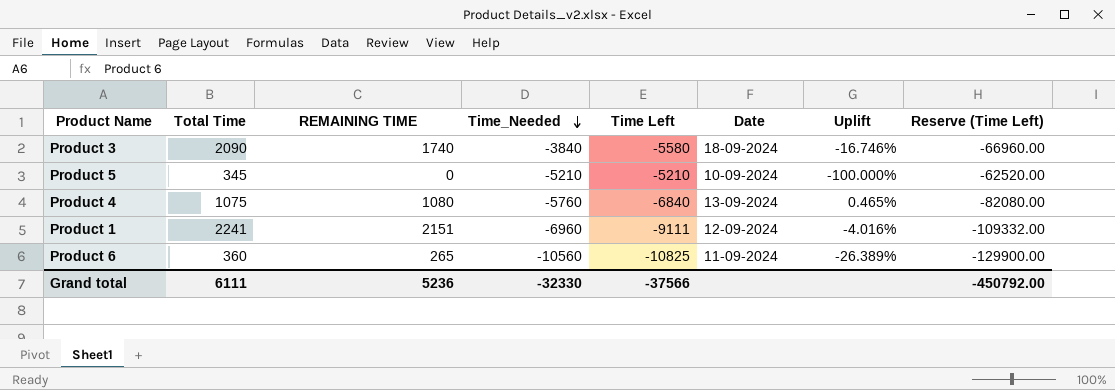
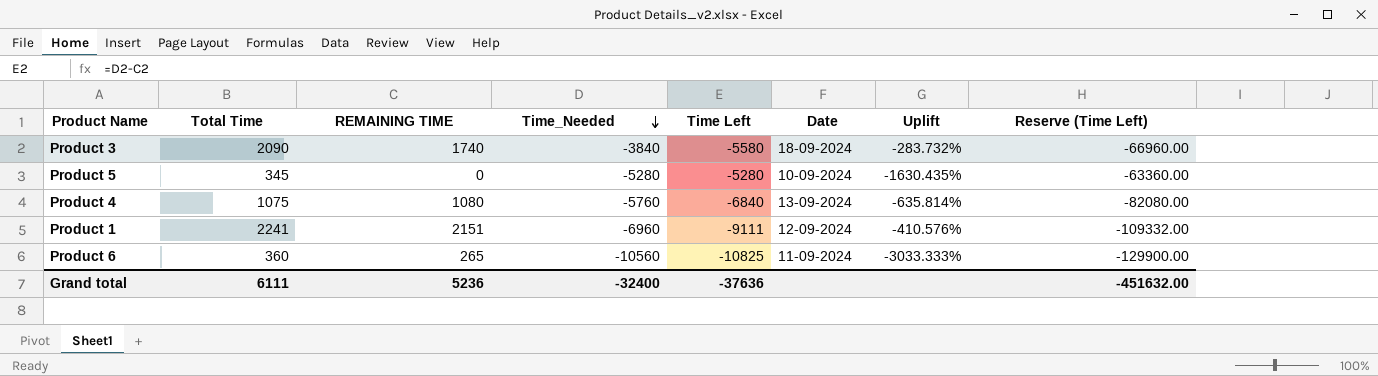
column Uplift | formula: ([REMAINING TIME] - [Total Time]) / [Total Time] -> ([Time_Needed] - [Total Time]) / [Total Time]
Product 5 | Time_Needed: -5210 -> -5280
Product 5 | Time Left: -5210 -> -5280
Product 5 | Reserve (Time Left): -62520.00 -> -63360.00
Grand total | Time_Needed: -32330 -> -32400
Grand total | Time Left: -37566 -> -37636
Grand total | Reserve (Time Left): -450792.00 -> -451632.00

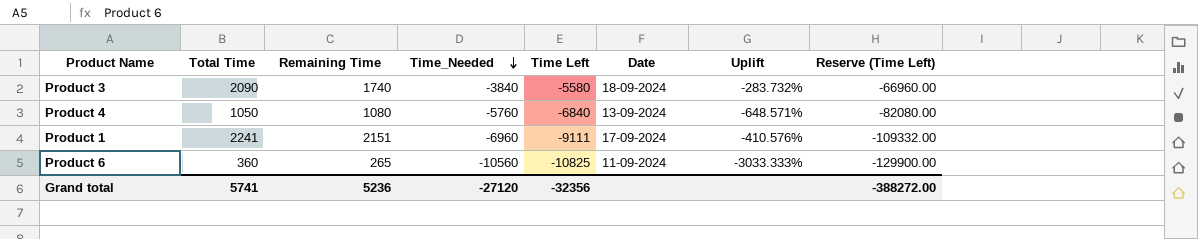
column name: REMAINING TIME -> Remaining Time
row Product 5: 345 | 0 | -5280 | -5280 | 10-09-2024 | -1630.435% | -63360.00 -> none
Product 4 | Total Time: 1075 -> 1050
Product 4 | Uplift: -635.814% -> -648.571%
Product 1 | Date: 12-09-2024 -> 17-09-2024
Grand total | Total Time: 6111 -> 5741
Grand total | Time_Needed: -32400 -> -27120
Grand total | Time Left: -37636 -> -32356
Grand total | Reserve (Time Left): -451632.00 -> -388272.00

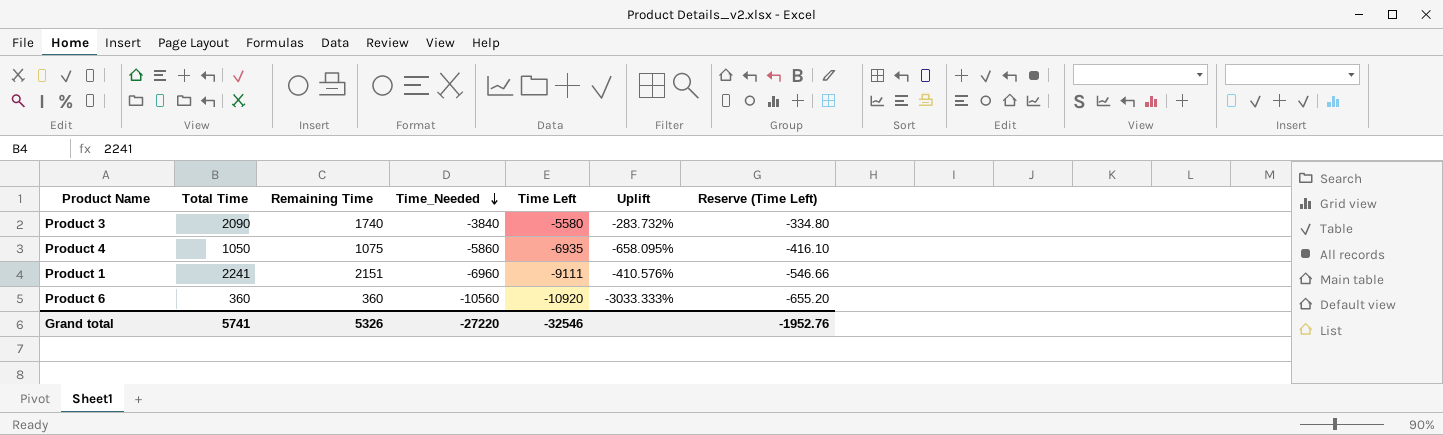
column Date | position: 6 -> none
column Reserve (Time Left) | formula: [Time Left] * 12 -> [Time Left] * 0.06
Product 4 | Remaining Time: 1080 -> 1075
Product 4 | Time_Needed: -5760 -> -5860
Product 4 | Time Left: -6840 -> -6935
Product 4 | Uplift: -648.571% -> -658.095%
Product 6 | Remaining Time: 265 -> 360
Product 6 | Time Left: -10825 -> -10920
Grand total | Remaining Time: 5236 -> 5326
Grand total | Time_Needed: -27120 -> -27220
Grand total | Time Left: -32356 -> -32546
Grand total | Reserve (Time Left): -388272.00 -> -1952.76

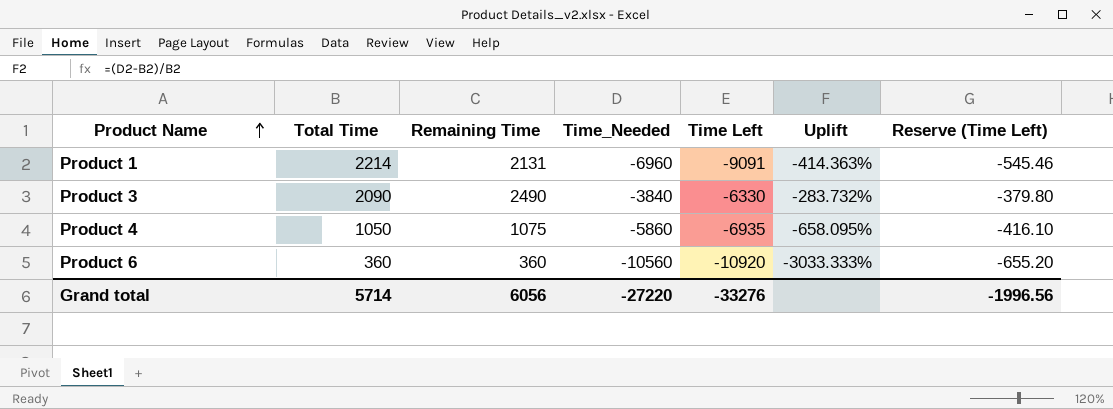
row order: Time_Needed descending -> Product Name ascending
Product 1 | Total Time: 2241 -> 2214
Product 1 | Remaining Time: 2151 -> 2131
Product 1 | Time Left: -9111 -> -9091
Product 1 | Uplift: -410.576% -> -414.363%
Product 1 | Reserve (Time Left): -546.66 -> -545.46
Product 3 | Remaining Time: 1740 -> 2490
Product 3 | Time Left: -5580 -> -6330
Product 3 | Reserve (Time Left): -334.80 -> -379.80
Grand total | Total Time: 5741 -> 5714
Grand total | Remaining Time: 5326 -> 6056
Grand total | Time Left: -32546 -> -33276
Grand total | Reserve (Time Left): -1952.76 -> -1996.56

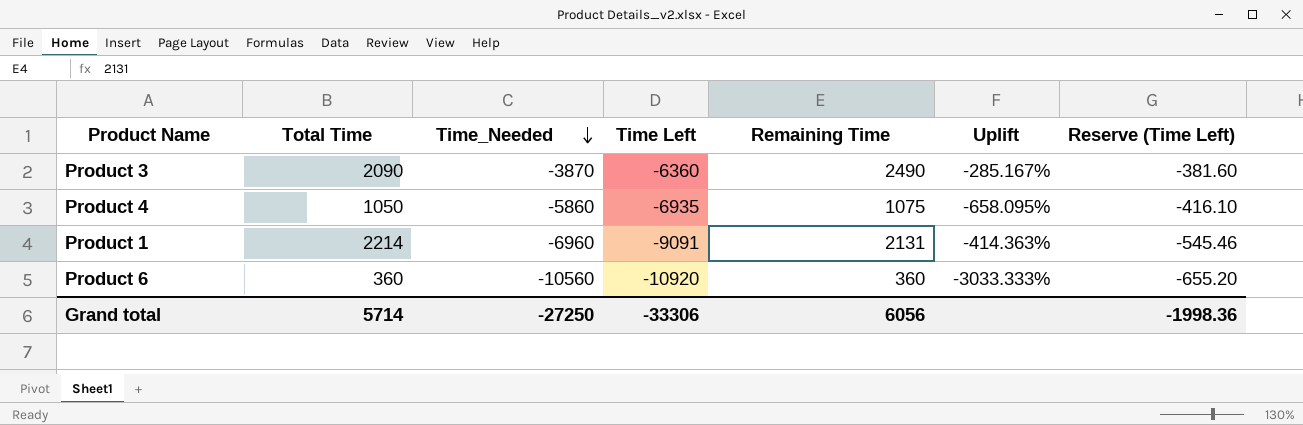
row order: Product Name ascending -> Time_Needed descending
column Remaining Time | position: 3 -> 5
Product 3 | Time_Needed: -3840 -> -3870
Product 3 | Time Left: -6330 -> -6360
Product 3 | Uplift: -283.732% -> -285.167%
Product 3 | Reserve (Time Left): -379.80 -> -381.60
Grand total | Time_Needed: -27220 -> -27250
Grand total | Time Left: -33276 -> -33306
Grand total | Reserve (Time Left): -1996.56 -> -1998.36

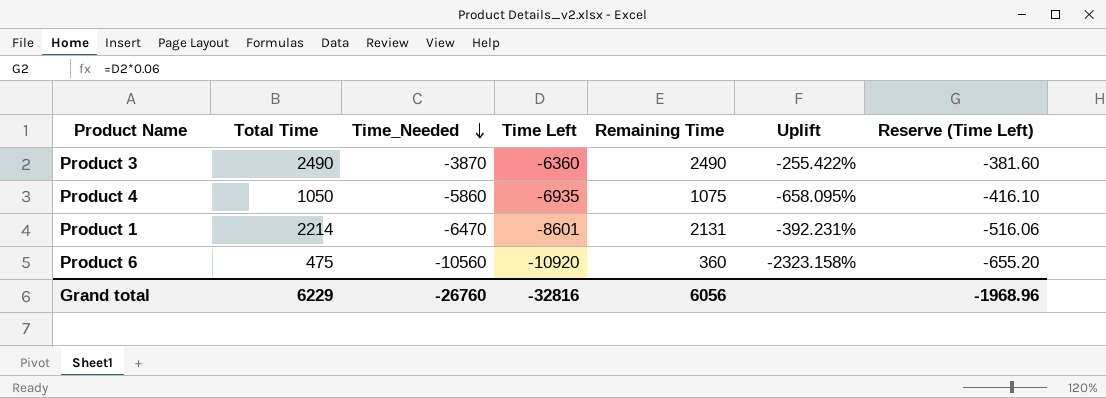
Product 3 | Total Time: 2090 -> 2490
Product 3 | Uplift: -285.167% -> -255.422%
Product 1 | Time_Needed: -6960 -> -6470
Product 1 | Time Left: -9091 -> -8601
Product 1 | Uplift: -414.363% -> -392.231%
Product 1 | Reserve (Time Left): -545.46 -> -516.06
Product 6 | Total Time: 360 -> 475
Product 6 | Uplift: -3033.333% -> -2323.158%
Grand total | Total Time: 5714 -> 6229
Grand total | Time_Needed: -27250 -> -26760
Grand total | Time Left: -33306 -> -32816
Grand total | Reserve (Time Left): -1998.36 -> -1968.96

